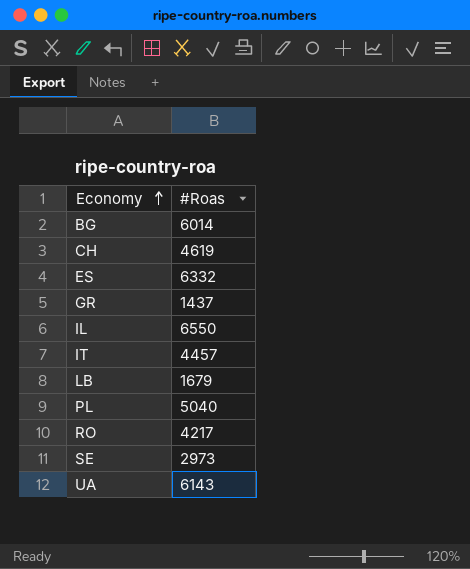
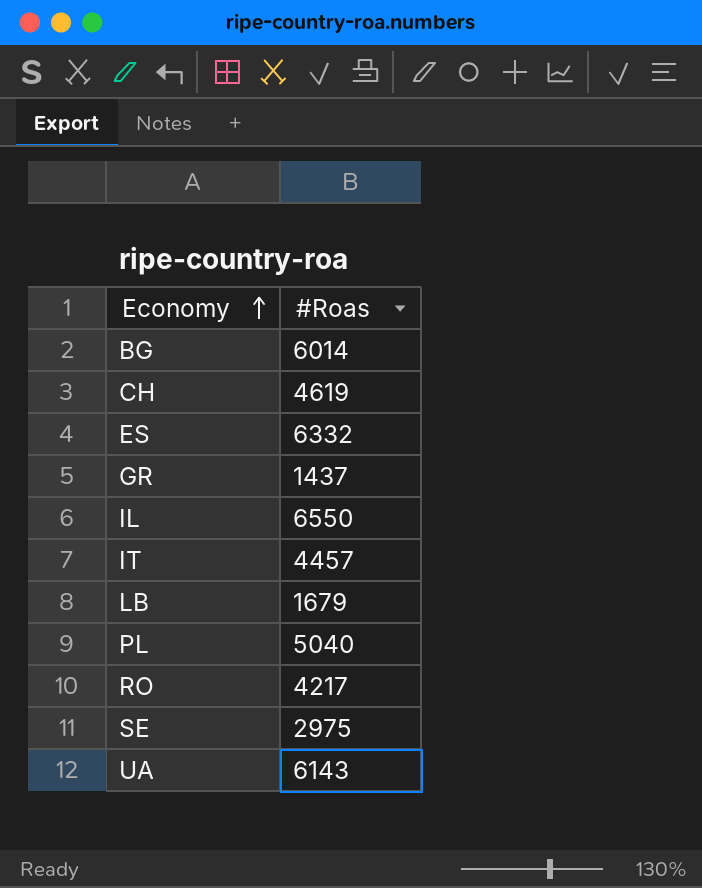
SE | #Roas: 2973 -> 2975

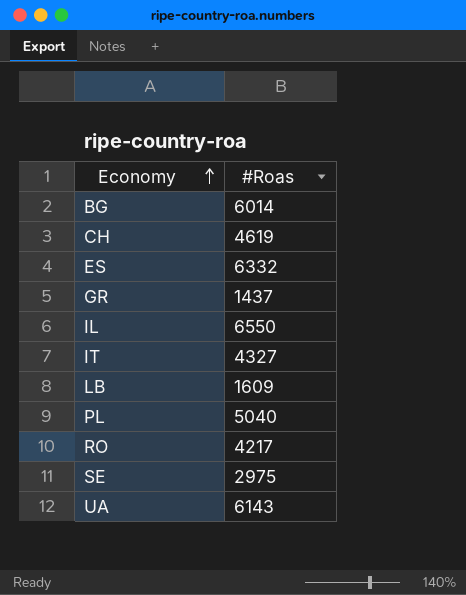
IT | #Roas: 4457 -> 4327
LB | #Roas: 1679 -> 1609

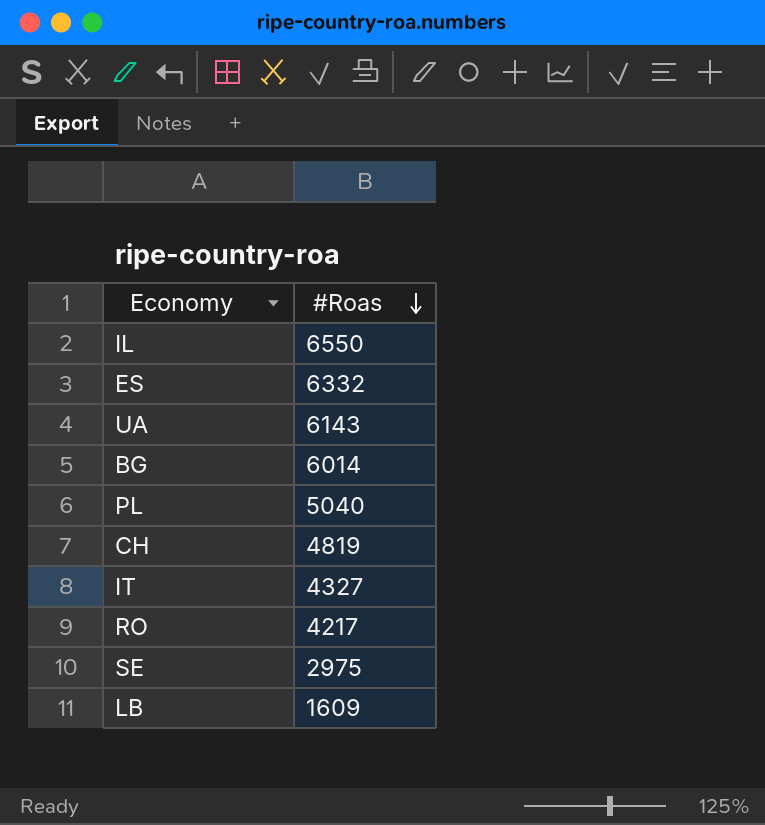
row order: Economy ascending -> #Roas descending
row GR: 1437 -> none
CH | #Roas: 4619 -> 4819

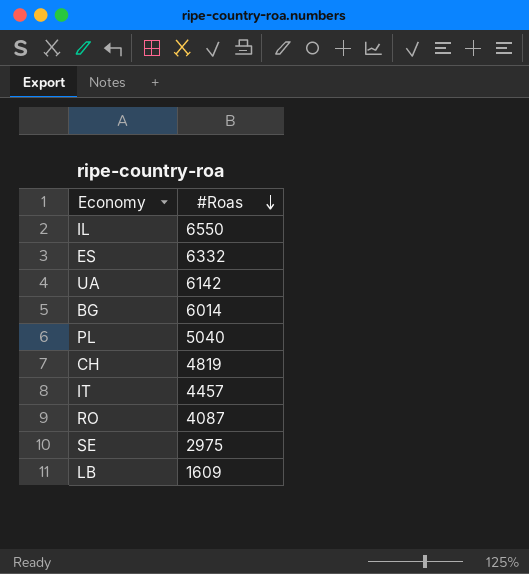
UA | #Roas: 6143 -> 6142
IT | #Roas: 4327 -> 4457
RO | #Roas: 4217 -> 4087

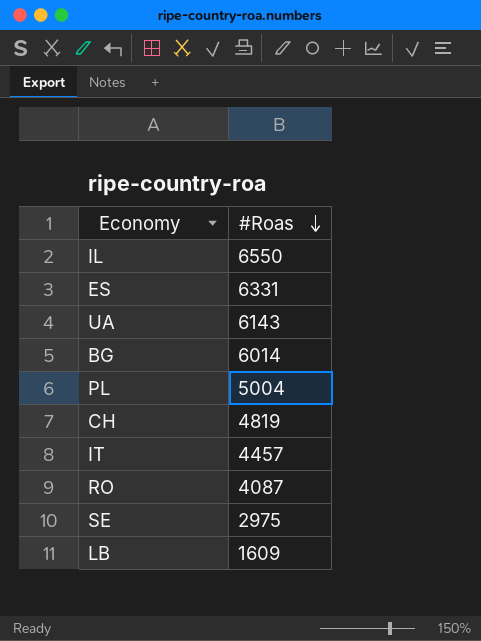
ES | #Roas: 6332 -> 6331
UA | #Roas: 6142 -> 6143
PL | #Roas: 5040 -> 5004

